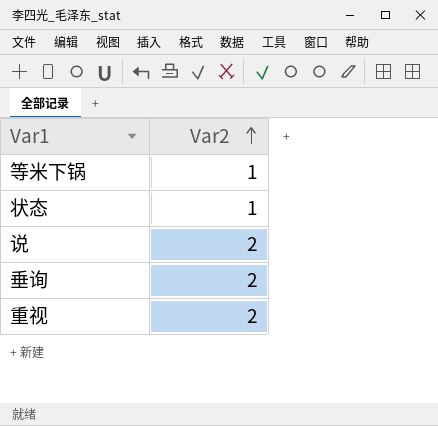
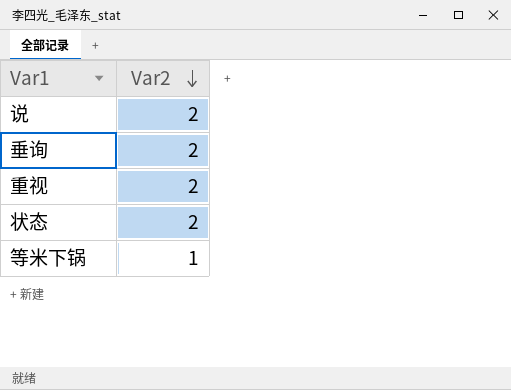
row order: Var2 ascending -> Var2 descending
状态 | Var2: 1 -> 2

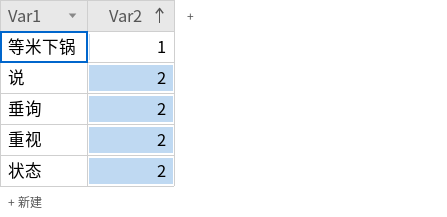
row order: Var2 descending -> Var2 ascending

